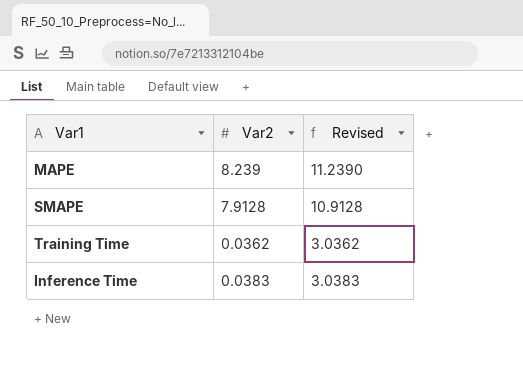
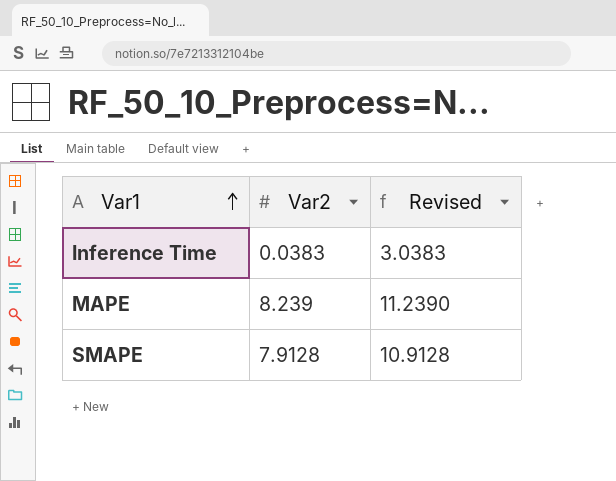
row order: none -> Var1 ascending
row Training Time: 0.0362 | 3.0362 -> none

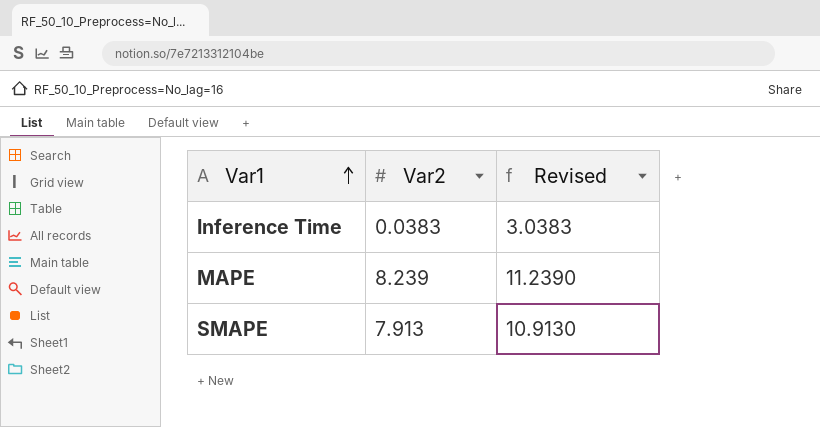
SMAPE | Var2: 7.9128 -> 7.913
SMAPE | Revised: 10.9128 -> 10.9130

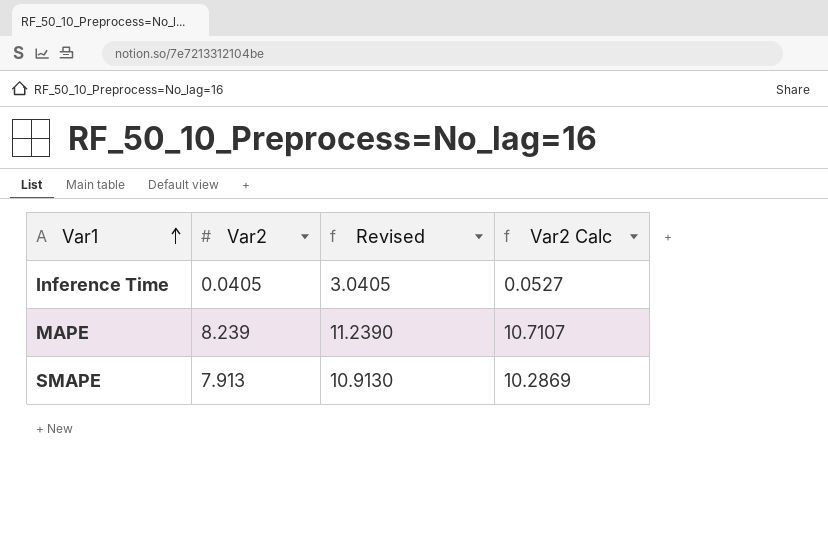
column Var2 Calc | formula: none -> [Var2] * 1.3
Inference Time | Var2: 0.0383 -> 0.0405
Inference Time | Revised: 3.0383 -> 3.0405

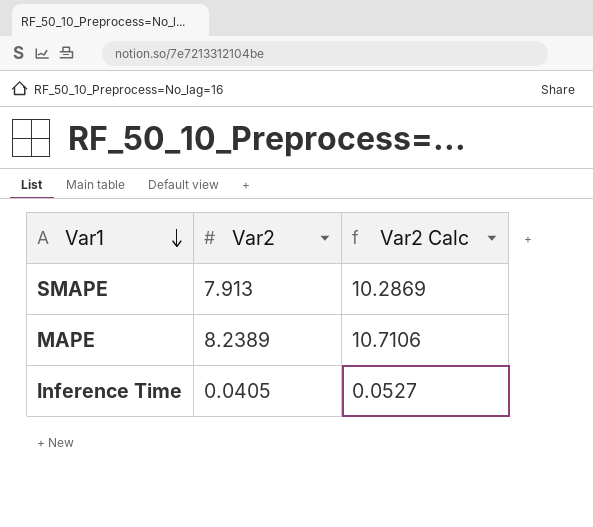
row order: Var1 ascending -> Var1 descending
column Revised | formula: [Var2] + 3 -> none
MAPE | Var2: 8.239 -> 8.2389
MAPE | Var2 Calc: 10.7107 -> 10.7106

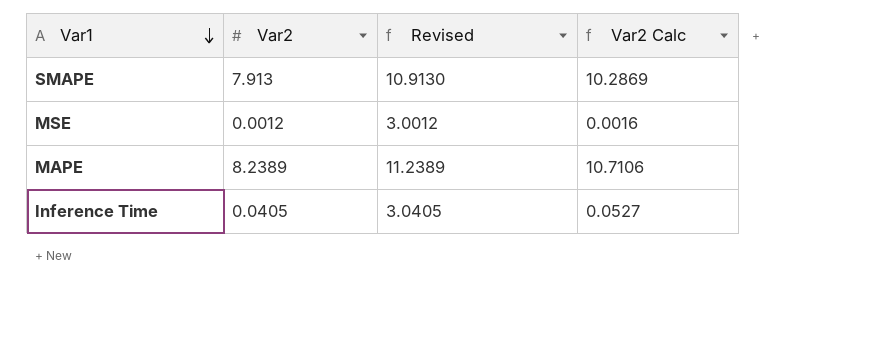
column Revised | formula: none -> [Var2] + 3
row MSE: none -> 0.0012 | 3.0012 | 0.0016

